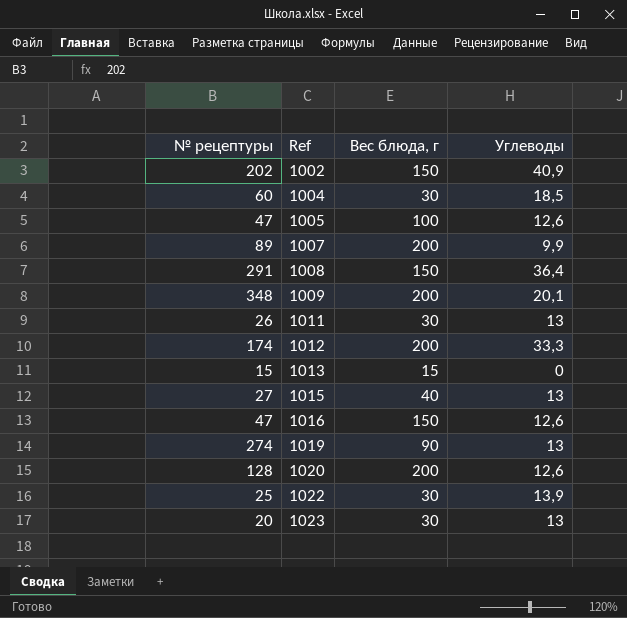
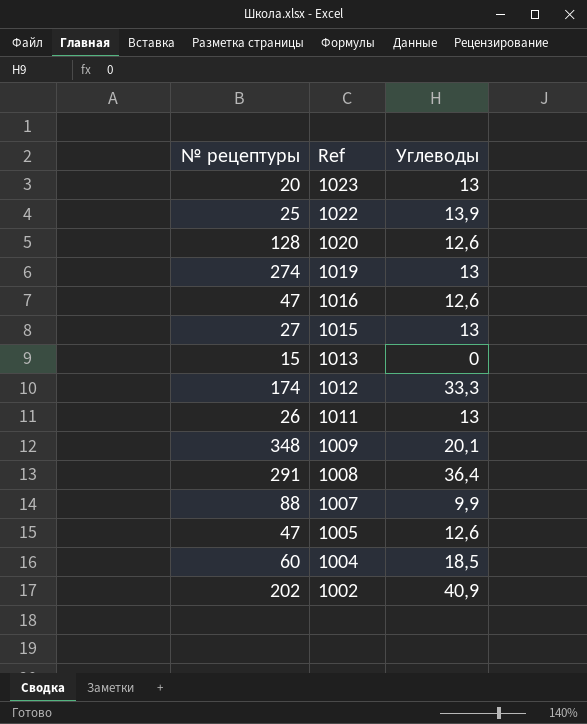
row order: Ref ascending -> Ref descending
column Вес блюда, г | position: 3 -> none
1007 | № рецептуры: 89 -> 88

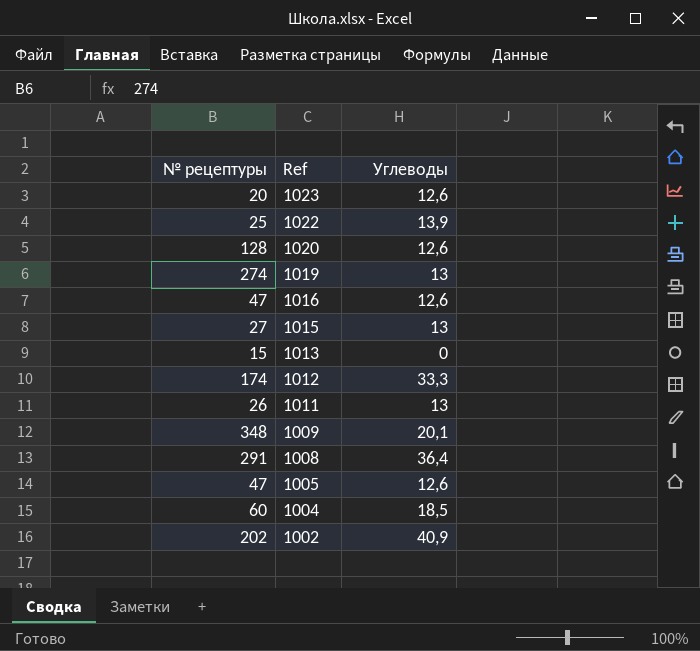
row 1007: 88 | 9,9 -> none
1023 | Углеводы: 13 -> 12,6

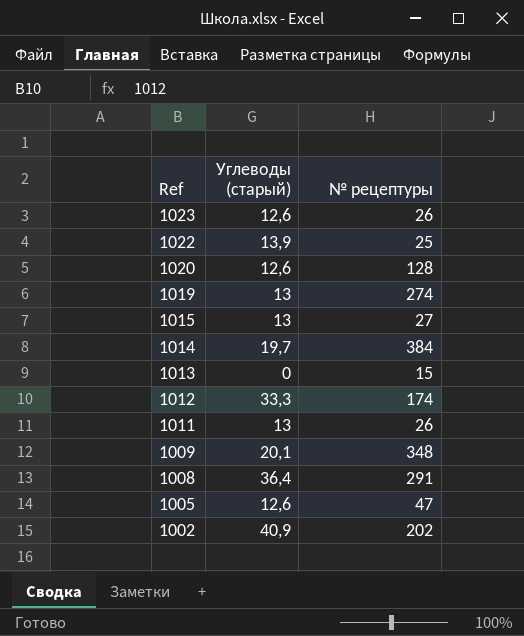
column name: Углеводы -> Углеводы (старый)
column № рецептуры | position: 1 -> 3
row 1016: 47 | 12,6 -> none
row 1004: 60 | 18,5 -> none
1023 | № рецептуры: 20 -> 26
row 1014: none -> 19,7 | 384

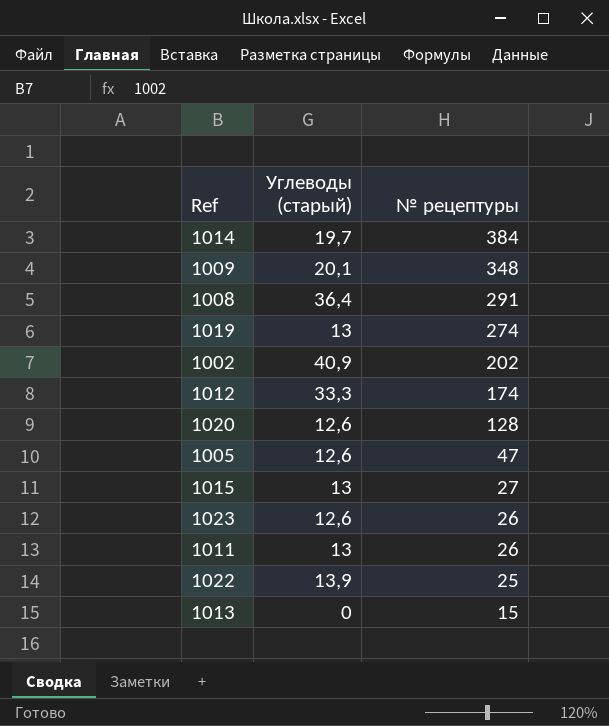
row order: Ref descending -> № рецептуры descending

